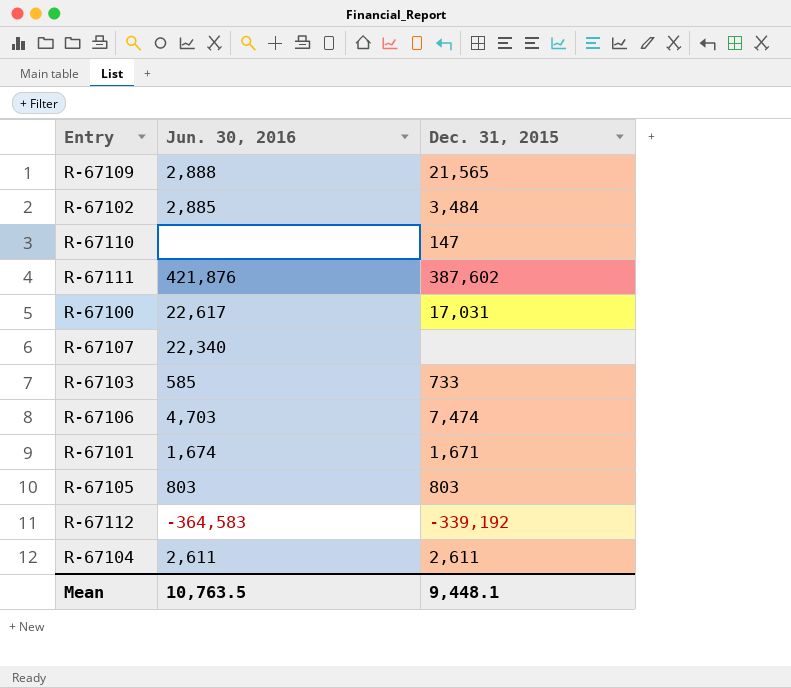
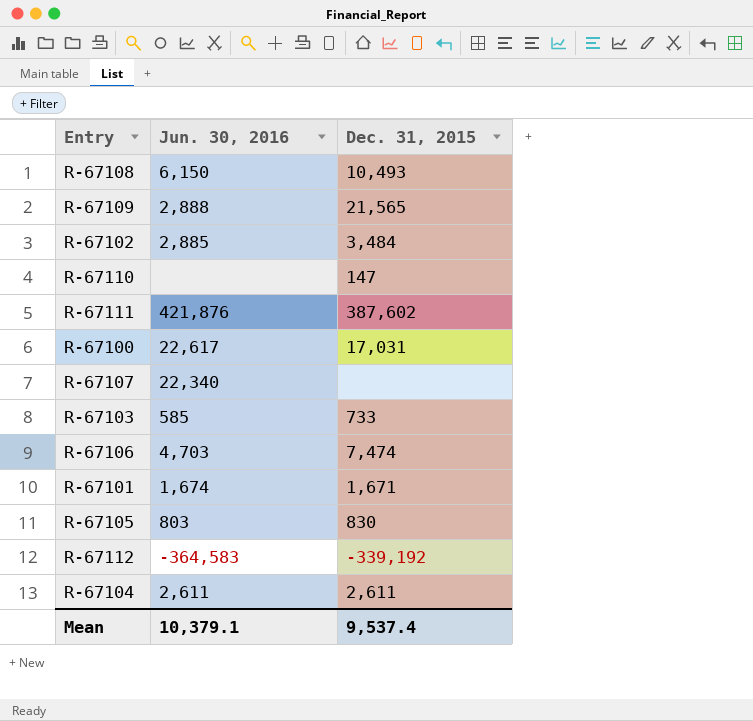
row R-67108: none -> 6,150 | 10,493
R-67105 | Dec. 31, 2015: 803 -> 830
Mean | Jun. 30, 2016: 10,763.5 -> 10,379.1
Mean | Dec. 31, 2015: 9,448.1 -> 9,537.4

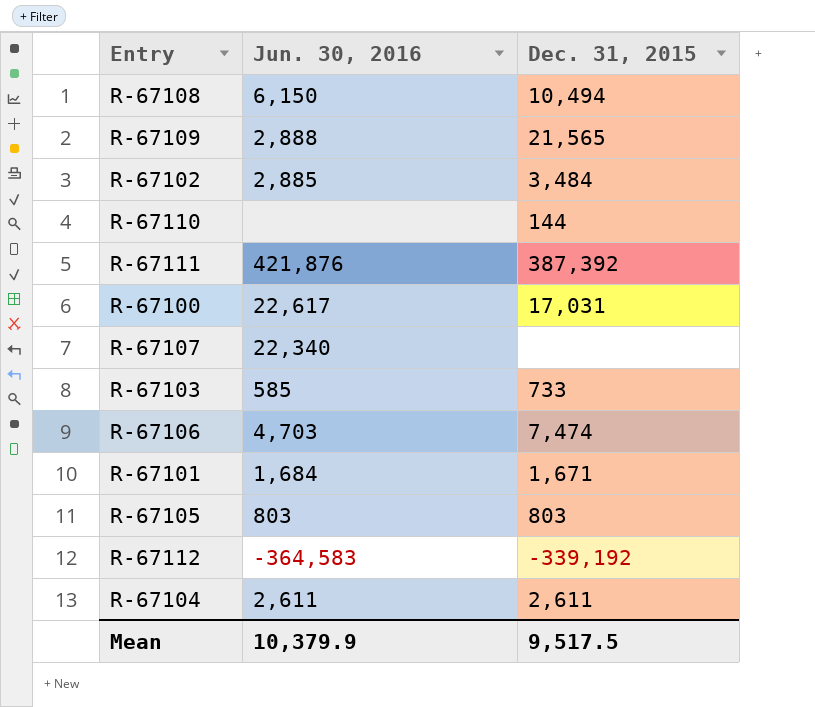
R-67108 | Dec. 31, 2015: 10,493 -> 10,494
R-67110 | Dec. 31, 2015: 147 -> 144
R-67111 | Dec. 31, 2015: 387,602 -> 387,392
R-67101 | Jun. 30, 2016: 1,674 -> 1,684
R-67105 | Dec. 31, 2015: 830 -> 803
Mean | Jun. 30, 2016: 10,379.1 -> 10,379.9
Mean | Dec. 31, 2015: 9,537.4 -> 9,517.5

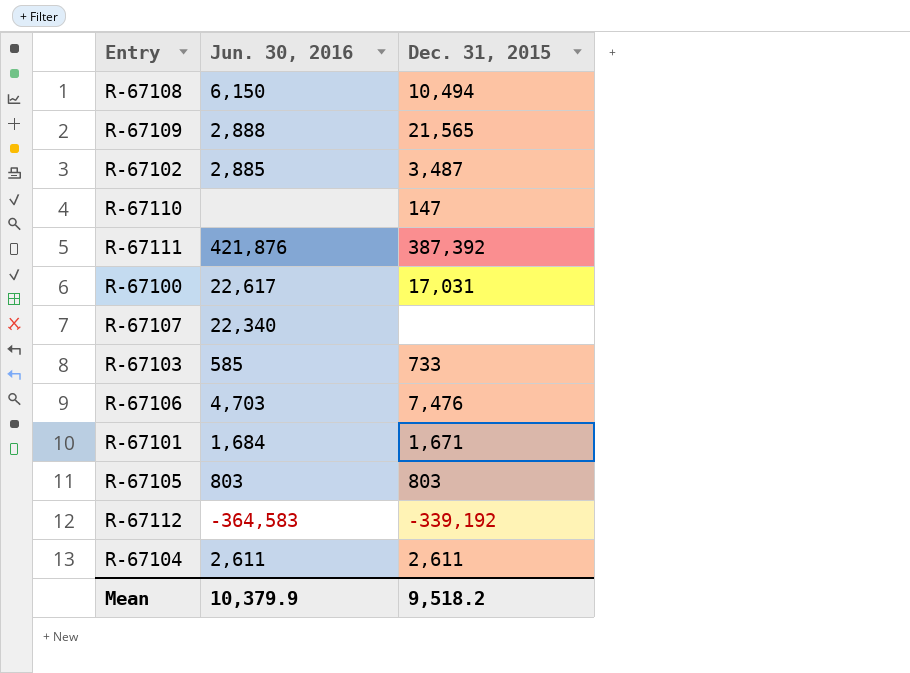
R-67102 | Dec. 31, 2015: 3,484 -> 3,487
R-67110 | Dec. 31, 2015: 144 -> 147
R-67106 | Dec. 31, 2015: 7,474 -> 7,476
Mean | Dec. 31, 2015: 9,517.5 -> 9,518.2

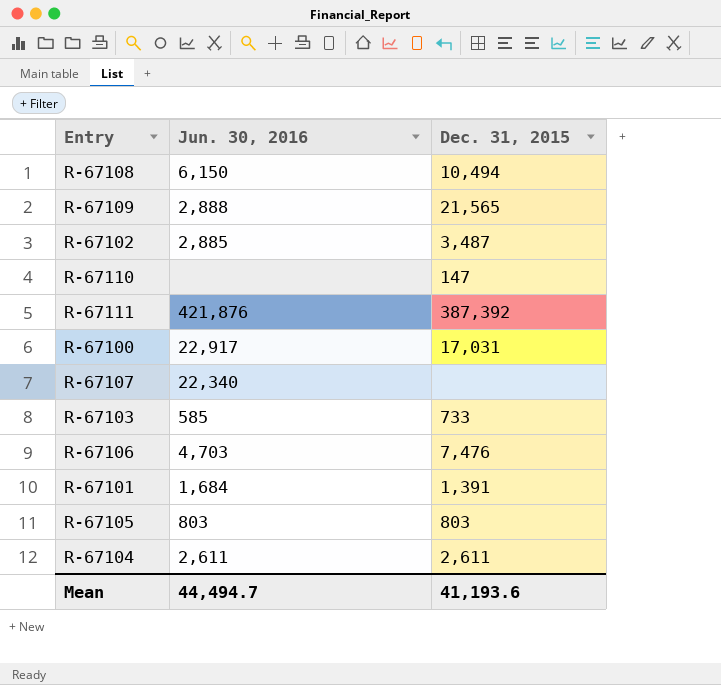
row R-67112: -364,583 | -339,192 -> none
R-67100 | Jun. 30, 2016: 22,617 -> 22,917
R-67101 | Dec. 31, 2015: 1,671 -> 1,391
Mean | Jun. 30, 2016: 10,379.9 -> 44,494.7
Mean | Dec. 31, 2015: 9,518.2 -> 41,193.6

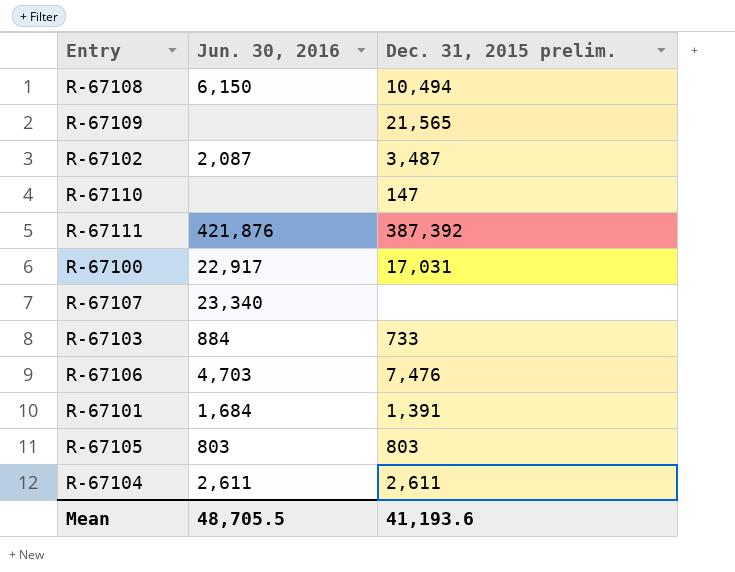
column name: Dec. 31, 2015 -> Dec. 31, 2015 prelim.
R-67109 | Jun. 30, 2016: 2,888 -> none
R-67102 | Jun. 30, 2016: 2,885 -> 2,087
R-67107 | Jun. 30, 2016: 22,340 -> 23,340
R-67103 | Jun. 30, 2016: 585 -> 884
Mean | Jun. 30, 2016: 44,494.7 -> 48,705.5

